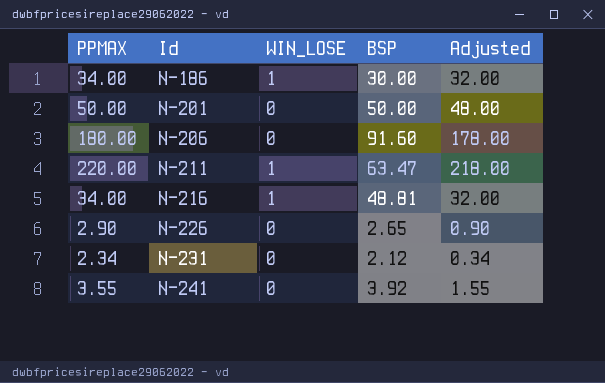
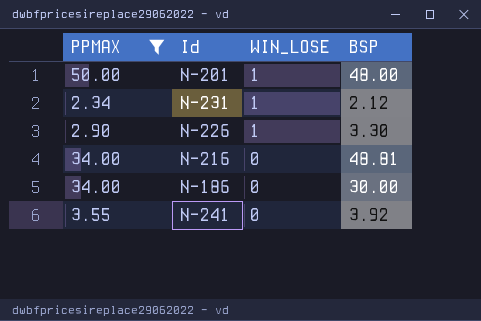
filter: none -> PPMAX <= 50.00
row order: Id ascending -> WIN_LOSE descending
column Adjusted | formula: [PPMAX] - 2 -> none
N-201 | WIN_LOSE: 0 -> 1
N-201 | BSP: 50.00 -> 48.00
N-231 | WIN_LOSE: 0 -> 1
N-226 | WIN_LOSE: 0 -> 1
N-226 | BSP: 2.65 -> 3.30
N-216 | WIN_LOSE: 1 -> 0
N-186 | WIN_LOSE: 1 -> 0

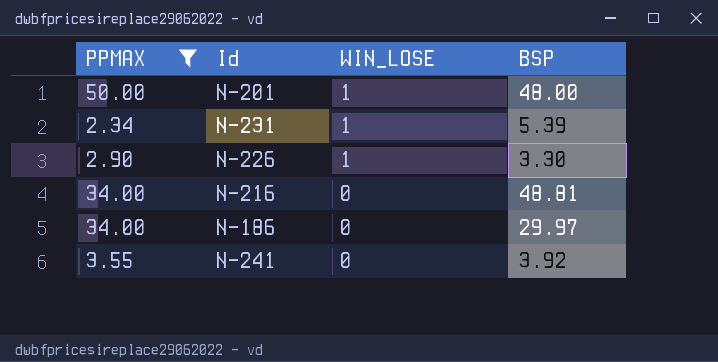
N-231 | BSP: 2.12 -> 5.39
N-186 | BSP: 30.00 -> 29.97

